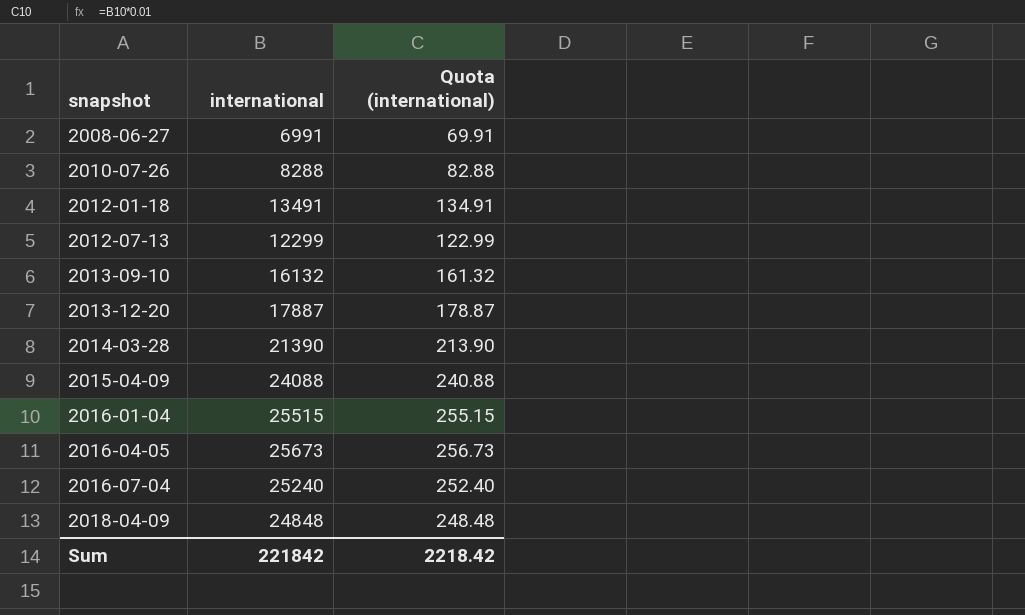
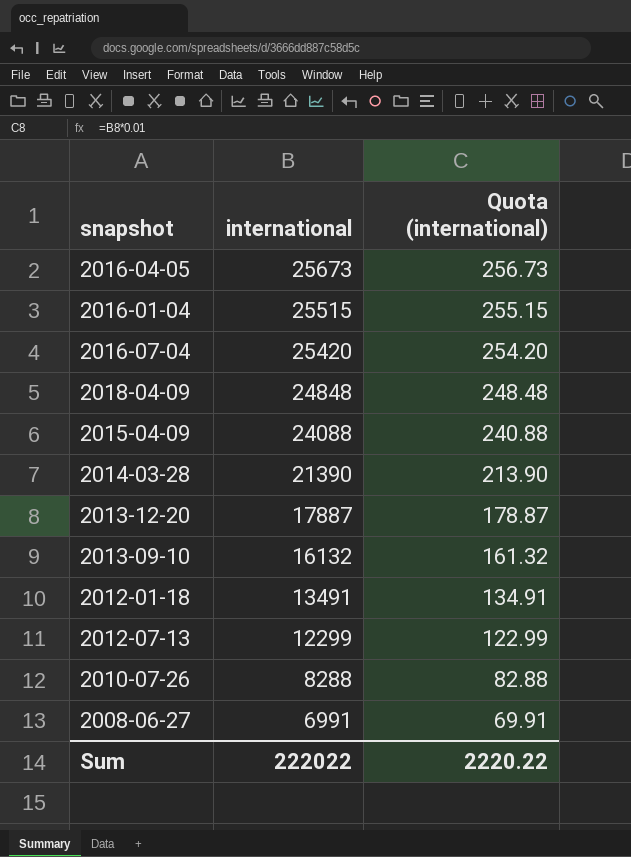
row order: snapshot ascending -> international descending
2016-07-04 | international: 25240 -> 25420
2016-07-04 | Quota (international): 252.40 -> 254.20
Sum | international: 221842 -> 222022
Sum | Quota (international): 2218.42 -> 2220.22

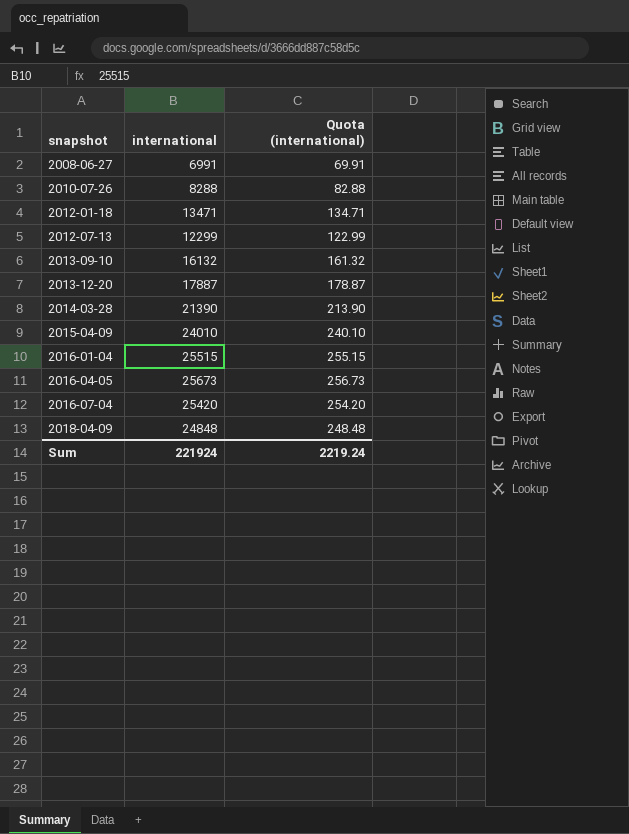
row order: international descending -> snapshot ascending
2012-01-18 | international: 13491 -> 13471
2012-01-18 | Quota (international): 134.91 -> 134.71
2015-04-09 | international: 24088 -> 24010
2015-04-09 | Quota (international): 240.88 -> 240.10
Sum | international: 222022 -> 221924
Sum | Quota (international): 2220.22 -> 2219.24

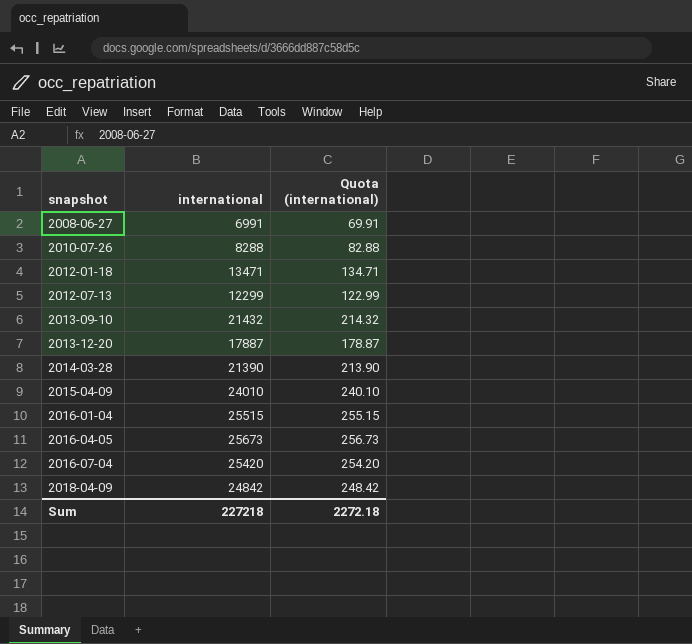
2013-09-10 | international: 16132 -> 21432
2013-09-10 | Quota (international): 161.32 -> 214.32
2018-04-09 | international: 24848 -> 24842
2018-04-09 | Quota (international): 248.48 -> 248.42
Sum | international: 221924 -> 227218
Sum | Quota (international): 2219.24 -> 2272.18

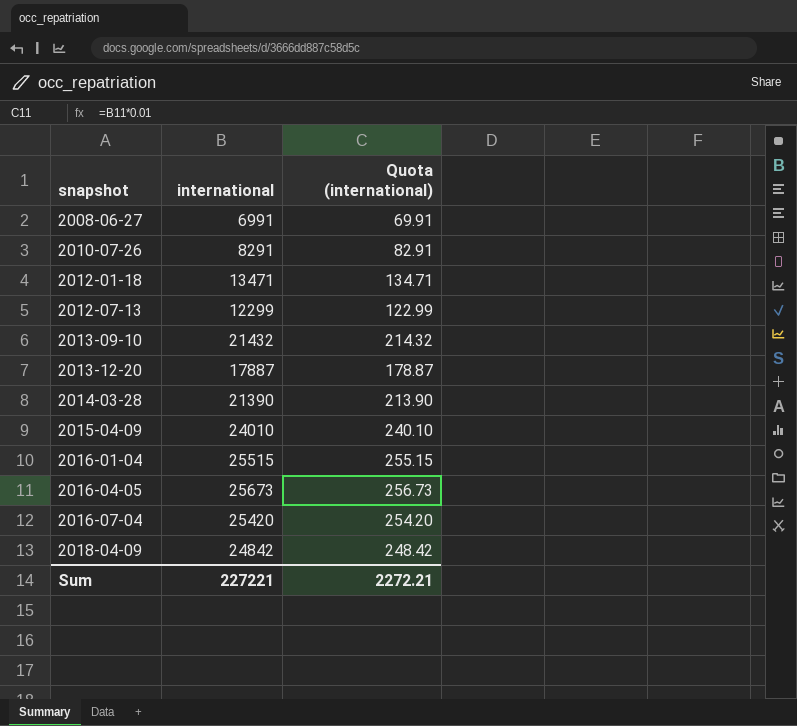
2010-07-26 | international: 8288 -> 8291
2010-07-26 | Quota (international): 82.88 -> 82.91
Sum | international: 227218 -> 227221
Sum | Quota (international): 2272.18 -> 2272.21

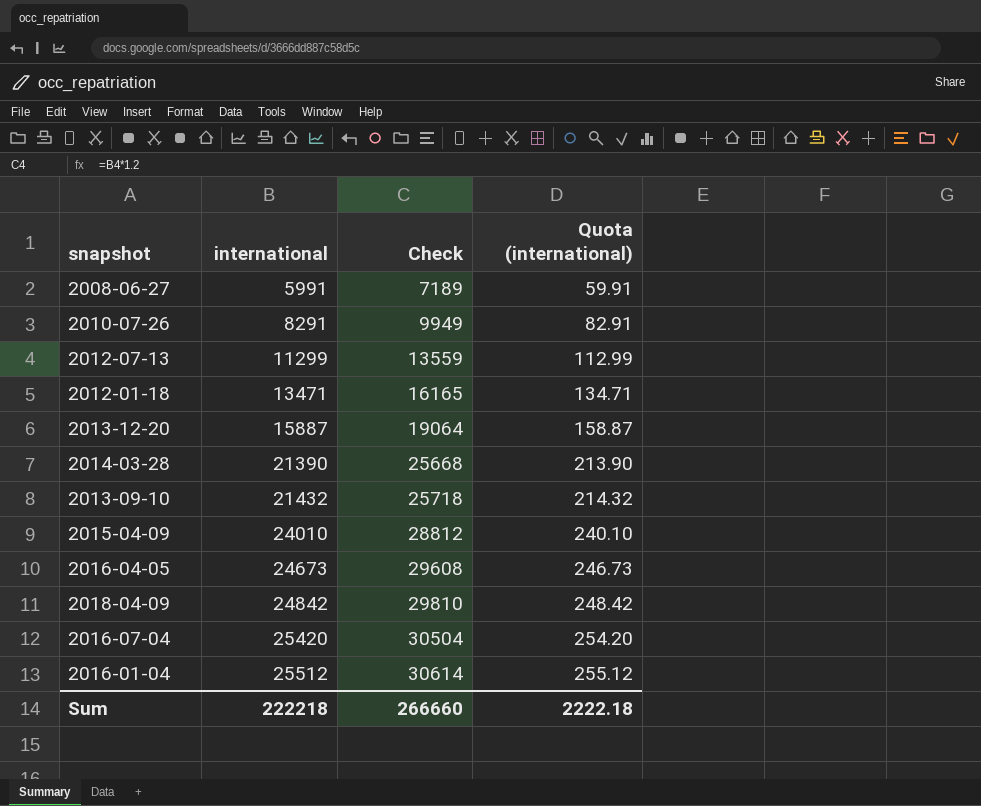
row order: snapshot ascending -> international ascending
column Check | formula: none -> [international] * 1.2
2008-06-27 | international: 6991 -> 5991
2008-06-27 | Quota (international): 69.91 -> 59.91
2012-07-13 | international: 12299 -> 11299
2012-07-13 | Quota (international): 122.99 -> 112.99
2013-12-20 | international: 17887 -> 15887
2013-12-20 | Quota (international): 178.87 -> 158.87
2016-04-05 | international: 25673 -> 24673
2016-04-05 | Quota (international): 256.73 -> 246.73
2016-01-04 | international: 25515 -> 25512
2016-01-04 | Quota (international): 255.15 -> 255.12
Sum | international: 227221 -> 222218
Sum | Quota (international): 2272.21 -> 2222.18

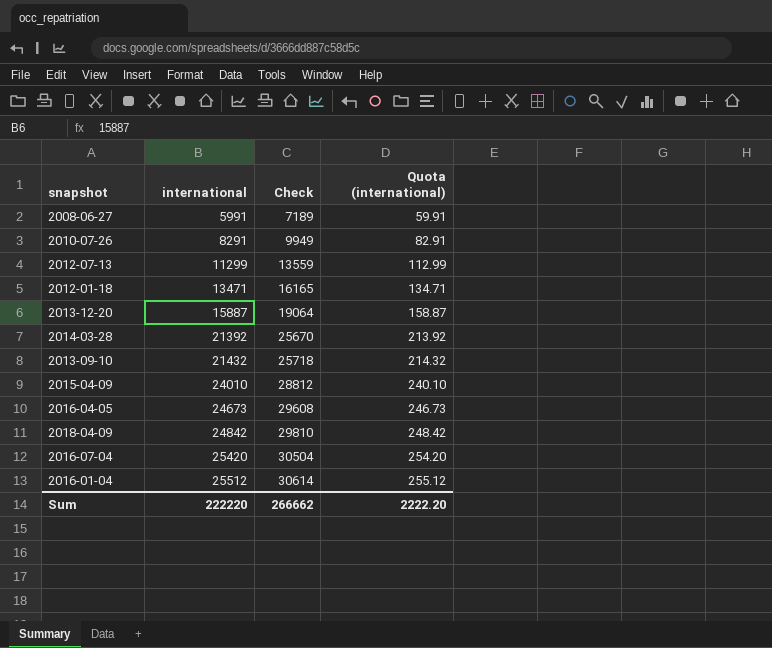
2014-03-28 | international: 21390 -> 21392
2014-03-28 | Check: 25668 -> 25670
2014-03-28 | Quota (international): 213.90 -> 213.92
Sum | international: 222218 -> 222220
Sum | Check: 266660 -> 266662
Sum | Quota (international): 2222.18 -> 2222.20

